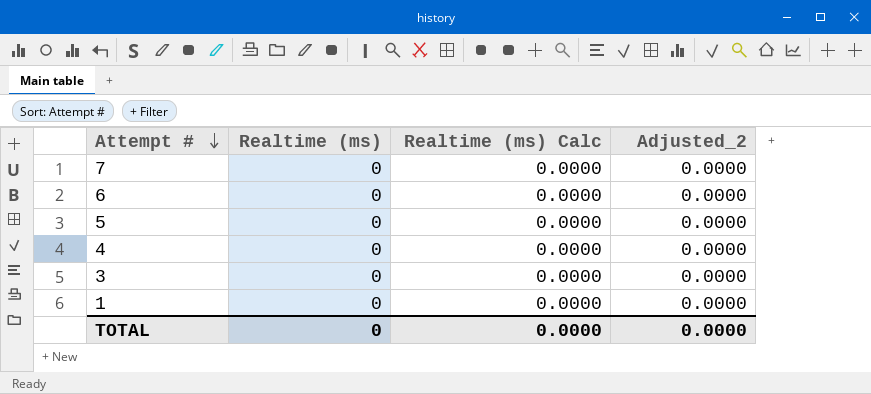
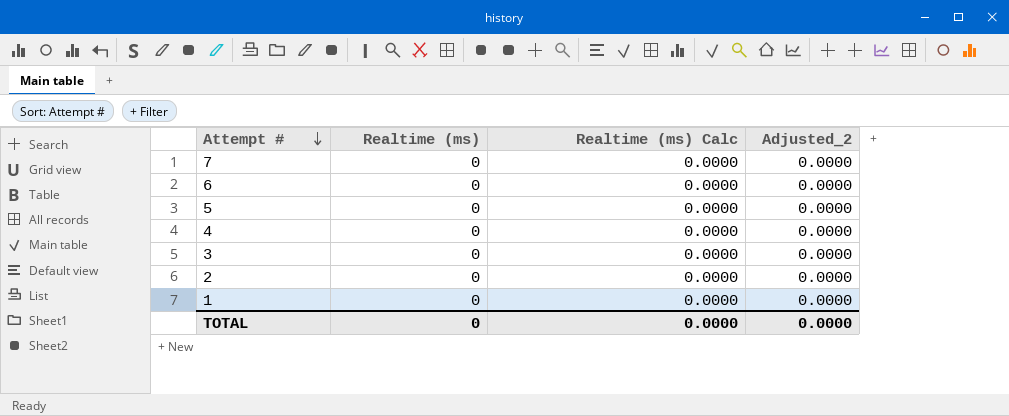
row 2: none -> 0 | 0.0000 | 0.0000

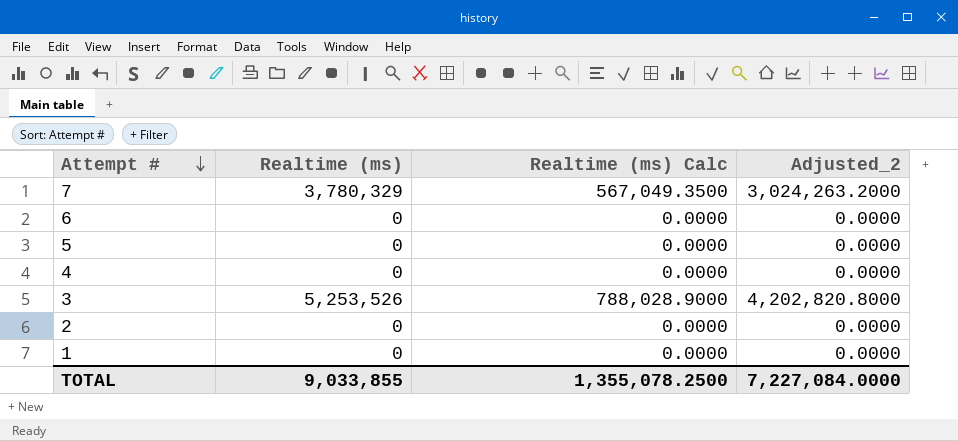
7 | Realtime (ms): 0 -> 3,780,329
7 | Realtime (ms) Calc: 0.0000 -> 567,049.3500
7 | Adjusted_2: 0.0000 -> 3,024,263.2000
3 | Realtime (ms): 0 -> 5,253,526
3 | Realtime (ms) Calc: 0.0000 -> 788,028.9000
3 | Adjusted_2: 0.0000 -> 4,202,820.8000
TOTAL | Realtime (ms): 0 -> 9,033,855
TOTAL | Realtime (ms) Calc: 0.0000 -> 1,355,078.2500
TOTAL | Adjusted_2: 0.0000 -> 7,227,084.0000

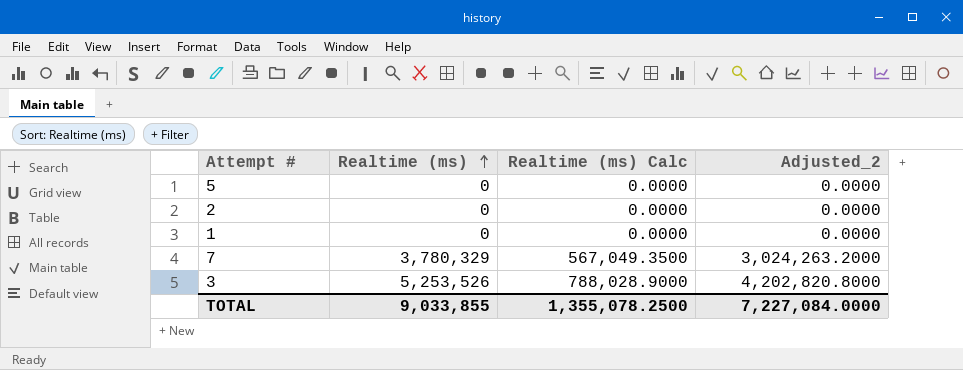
row order: Attempt # descending -> Realtime (ms) ascending
row 6: 0 | 0.0000 | 0.0000 -> none
row 4: 0 | 0.0000 | 0.0000 -> none

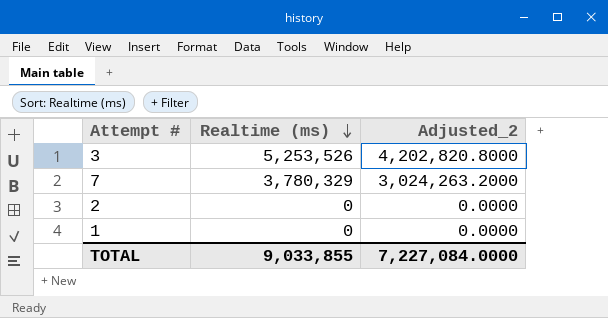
row order: Realtime (ms) ascending -> Realtime (ms) descending
column Realtime (ms) Calc | formula: [Realtime (ms)] * 0.15 -> none
row 5: 0 | 0.0000 | 0.0000 -> none

